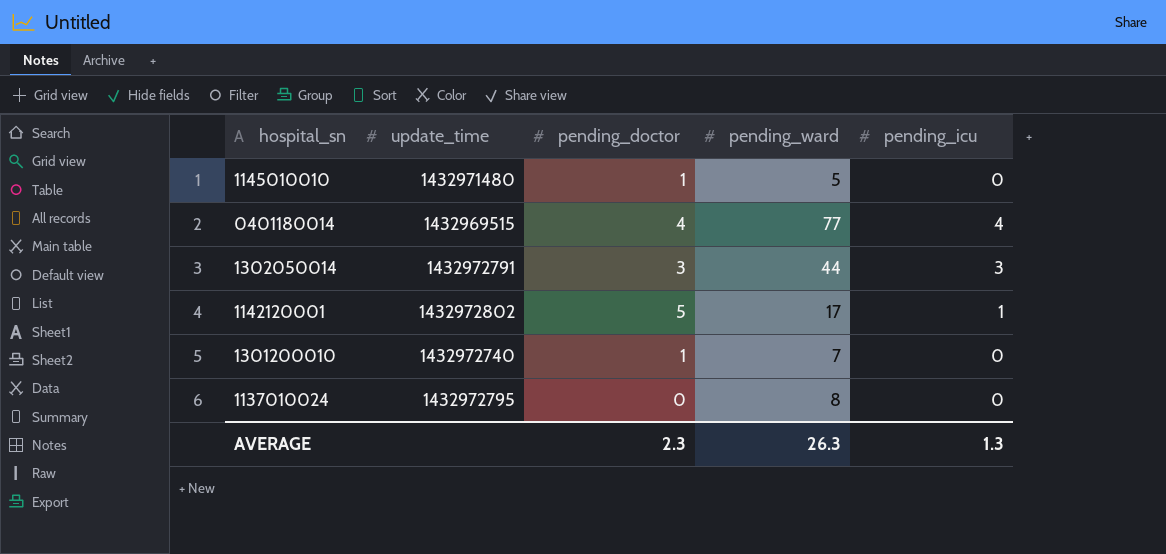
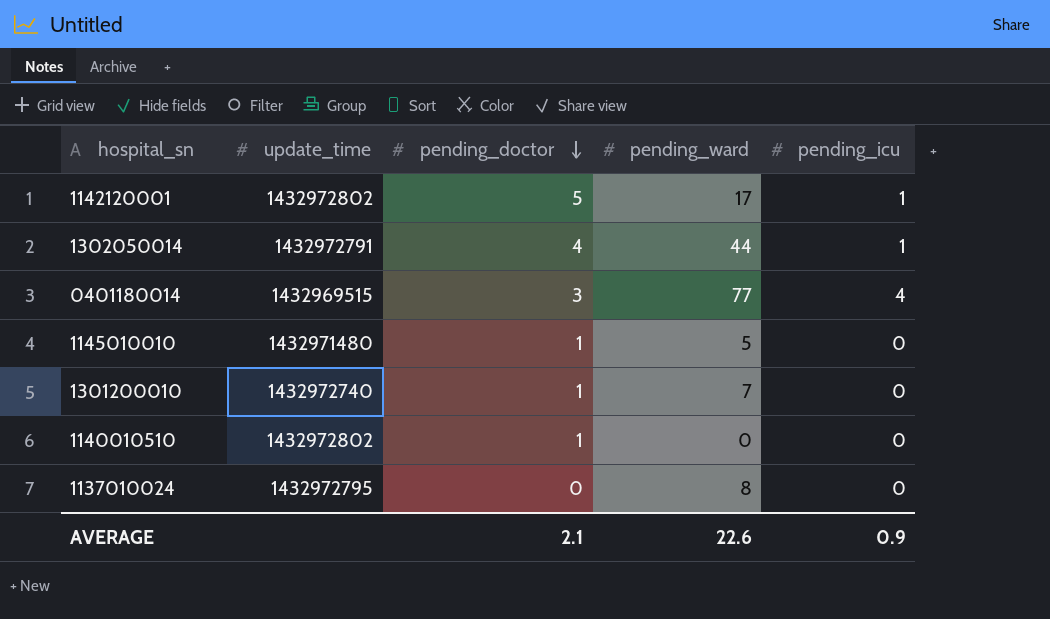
row order: none -> pending_doctor descending
1302050014 | pending_doctor: 3 -> 4
1302050014 | pending_icu: 3 -> 1
0401180014 | pending_doctor: 4 -> 3
row 1140010510: none -> 1432972802 | 1 | 0 | 0
AVERAGE | pending_doctor: 2.3 -> 2.1
AVERAGE | pending_ward: 26.3 -> 22.6
AVERAGE | pending_icu: 1.3 -> 0.9

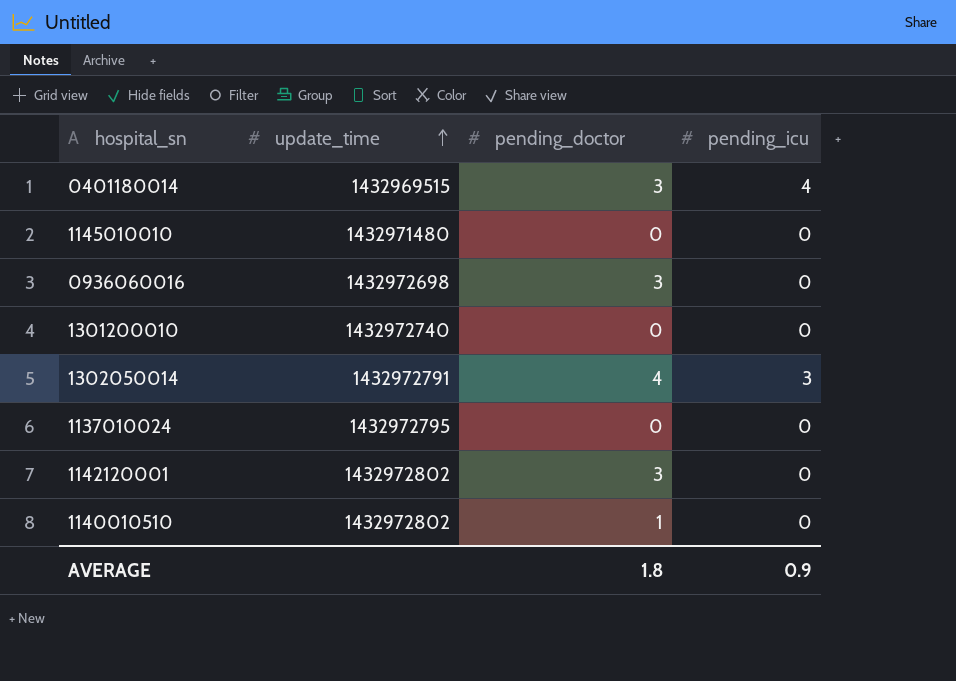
row order: pending_doctor descending -> update_time ascending
column pending_ward | position: 4 -> none
1145010010 | pending_doctor: 1 -> 0
row 0936060016: none -> 1432972698 | 3 | 0
1301200010 | pending_doctor: 1 -> 0
1302050014 | pending_icu: 1 -> 3
1142120001 | pending_doctor: 5 -> 3
1142120001 | pending_icu: 1 -> 0
AVERAGE | pending_doctor: 2.1 -> 1.8

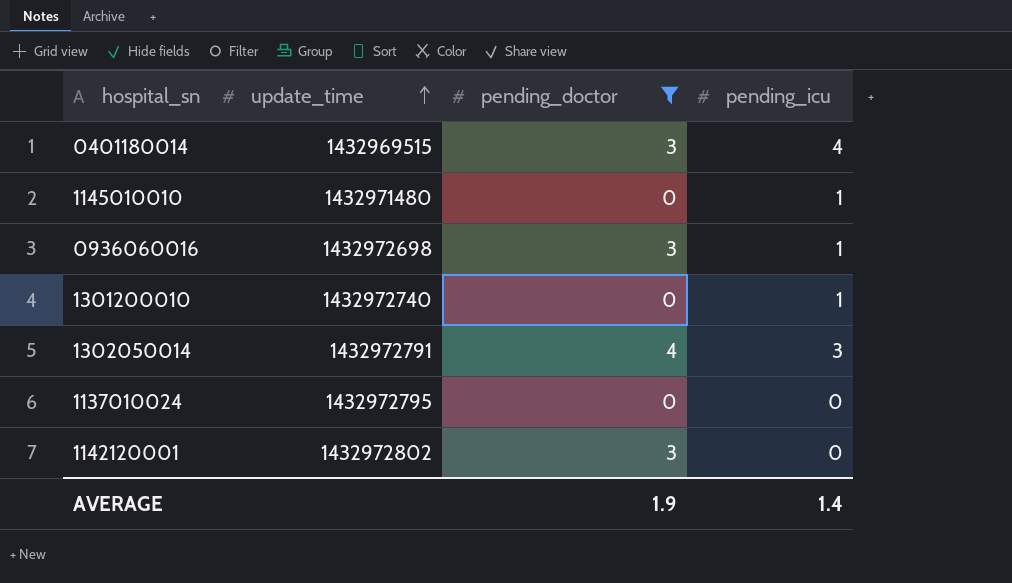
filter: none -> pending_doctor != 1
1145010010 | pending_icu: 0 -> 1
0936060016 | pending_icu: 0 -> 1
1301200010 | pending_icu: 0 -> 1
AVERAGE | pending_doctor: 1.8 -> 1.9
AVERAGE | pending_icu: 0.9 -> 1.4

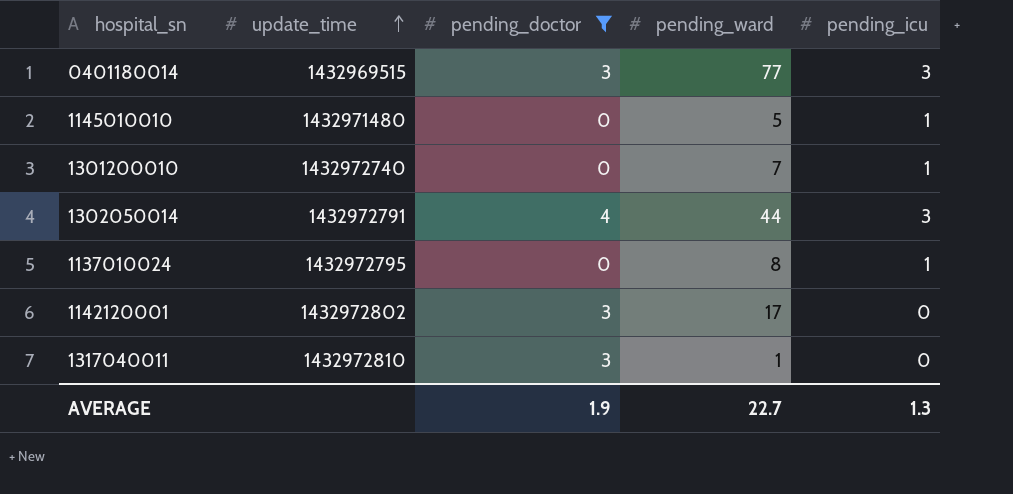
column pending_ward | position: none -> 4
row 0936060016: 1432972698 | 3 | 1 -> none
0401180014 | pending_icu: 4 -> 3
1137010024 | pending_icu: 0 -> 1
row 1317040011: none -> 1432972810 | 3 | 1 | 0
AVERAGE | pending_icu: 1.4 -> 1.3

